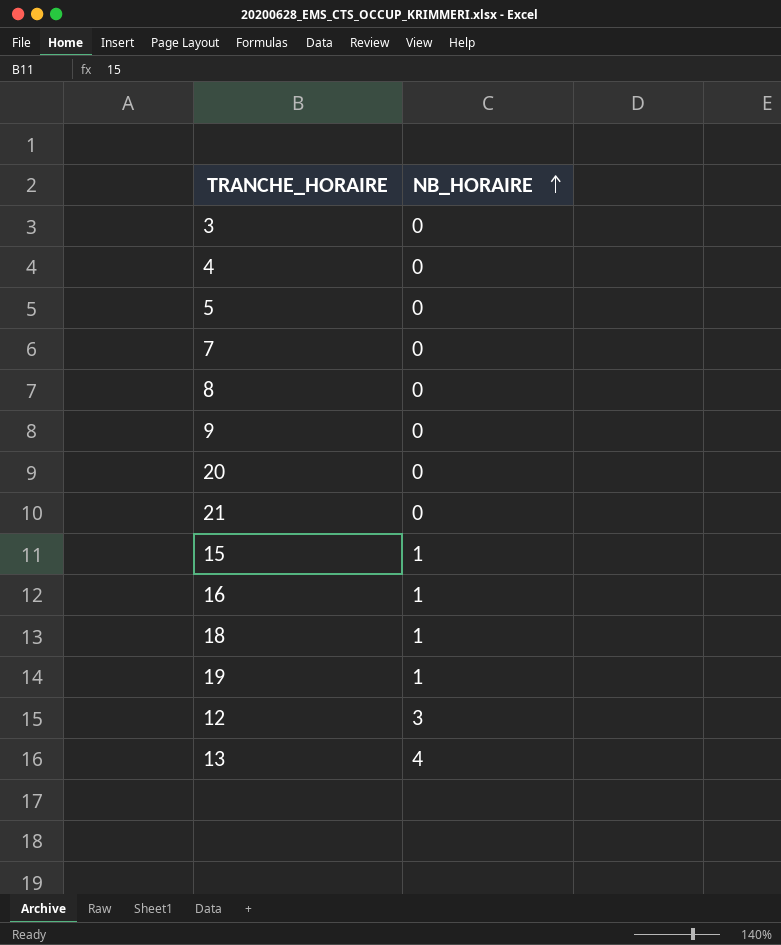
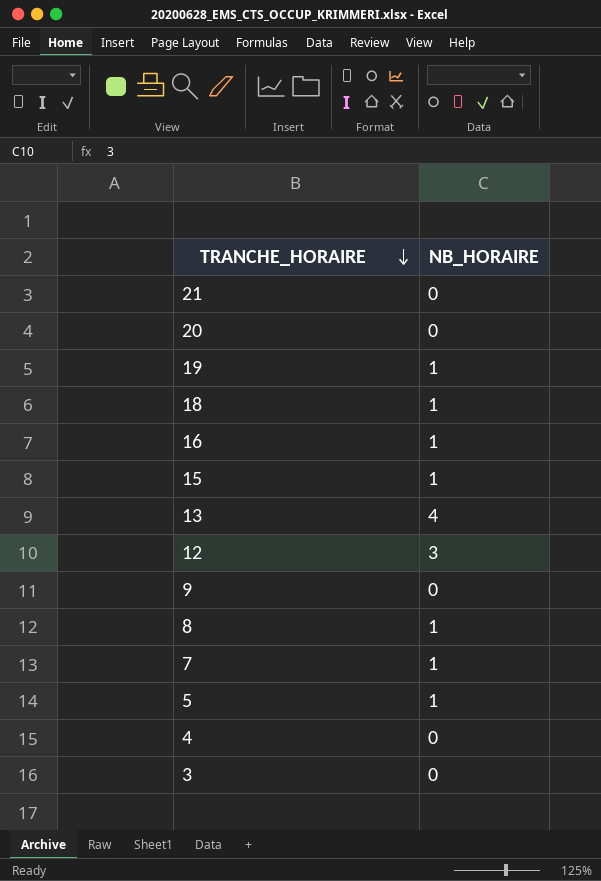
row order: NB_HORAIRE ascending -> TRANCHE_HORAIRE descending
8 | NB_HORAIRE: 0 -> 1
7 | NB_HORAIRE: 0 -> 1
5 | NB_HORAIRE: 0 -> 1

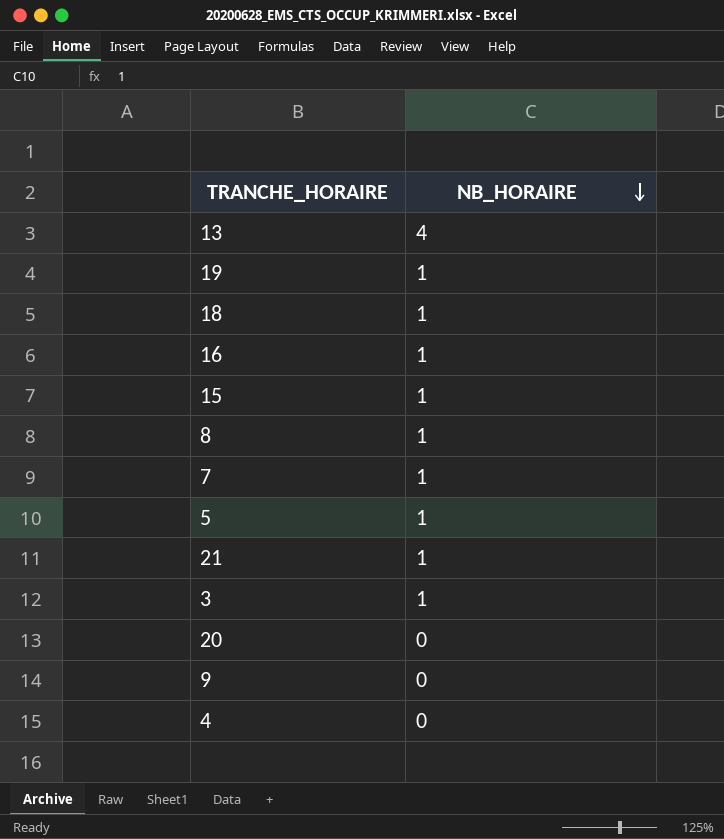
row order: TRANCHE_HORAIRE descending -> NB_HORAIRE descending
row 12: 3 -> none
21 | NB_HORAIRE: 0 -> 1
3 | NB_HORAIRE: 0 -> 1

